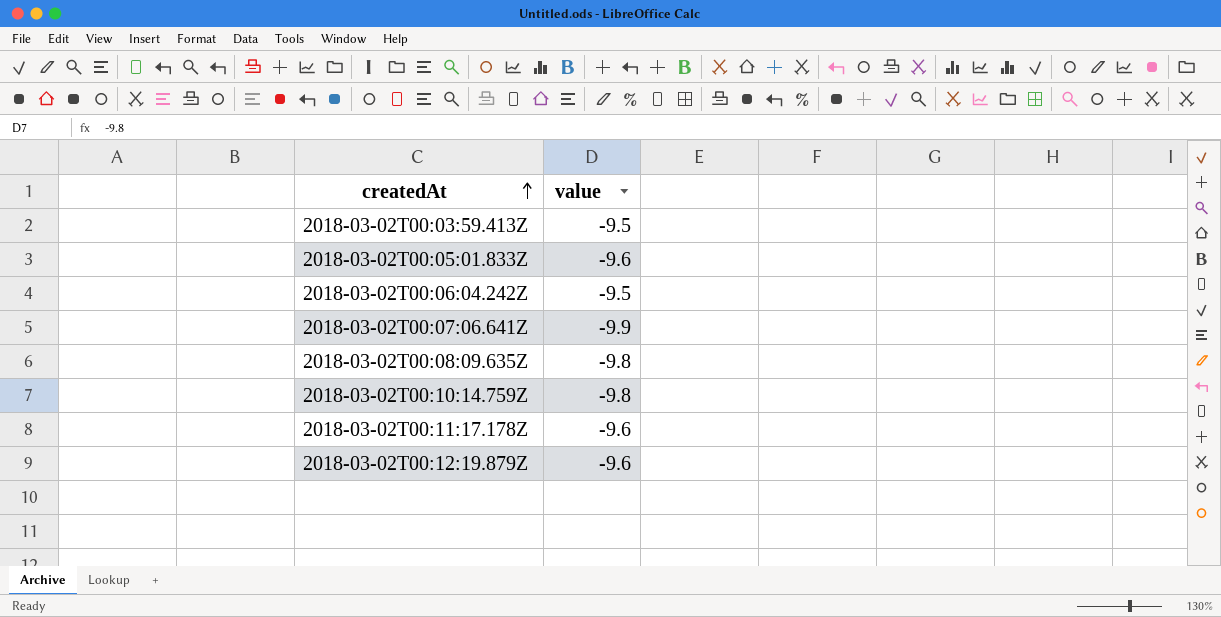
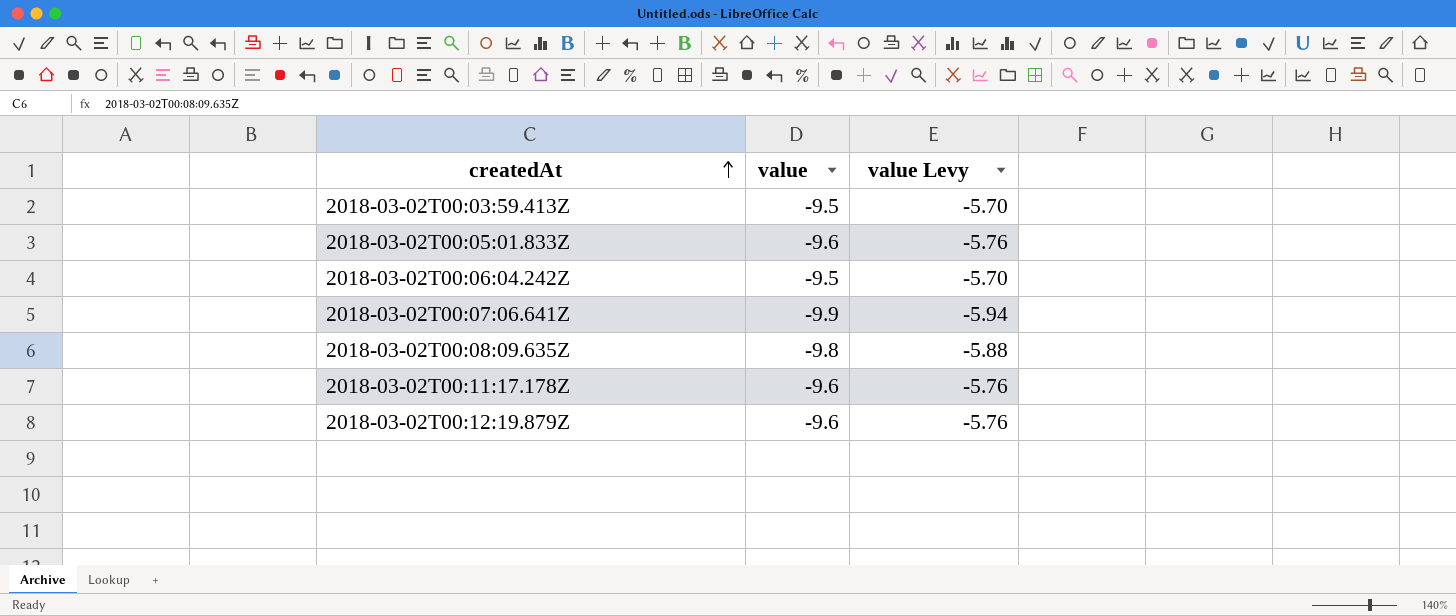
column value Levy | formula: none -> [value] * 0.6
row 2018-03-02T00:10:14.759Z: -9.8 -> none

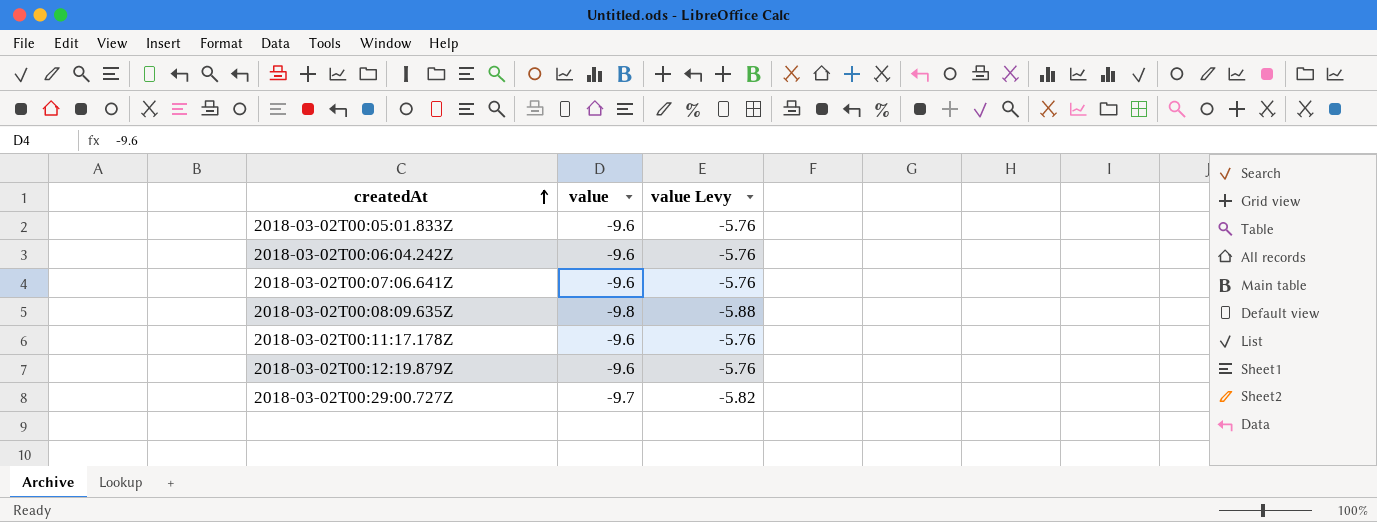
row 2018-03-02T00:03:59.413Z: -9.5 | -5.70 -> none
2018-03-02T00:06:04.242Z | value: -9.5 -> -9.6
2018-03-02T00:06:04.242Z | value Levy: -5.70 -> -5.76
2018-03-02T00:07:06.641Z | value: -9.9 -> -9.6
2018-03-02T00:07:06.641Z | value Levy: -5.94 -> -5.76
row 2018-03-02T00:29:00.727Z: none -> -9.7 | -5.82

